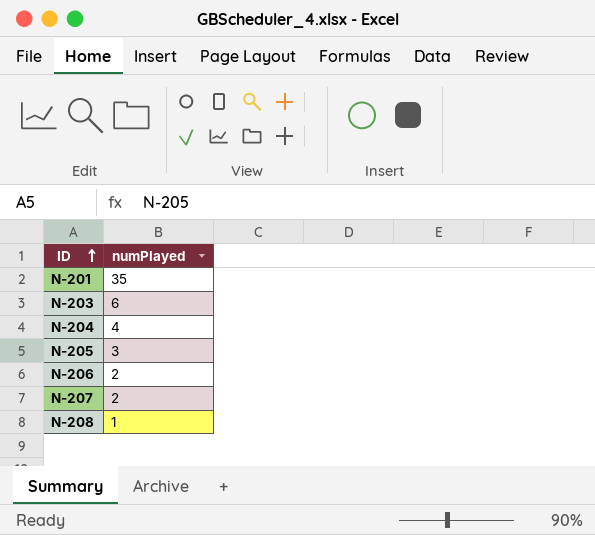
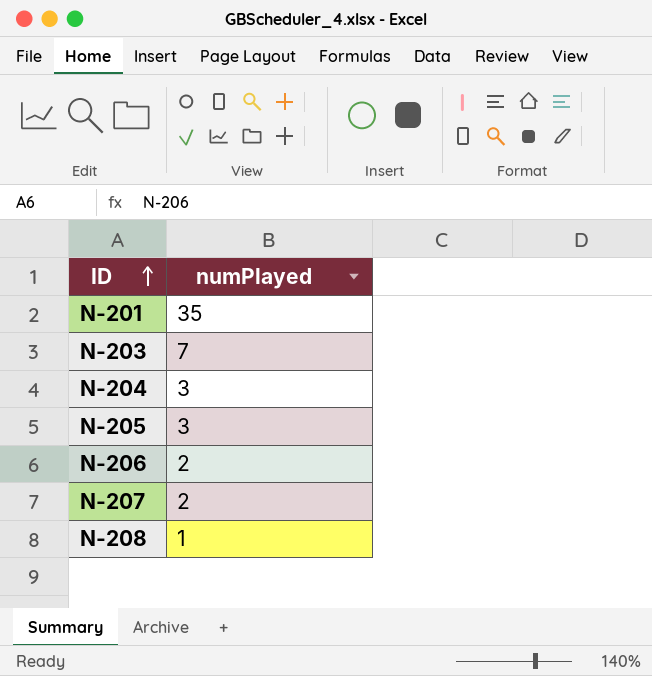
N-203 | numPlayed: 6 -> 7
N-204 | numPlayed: 4 -> 3

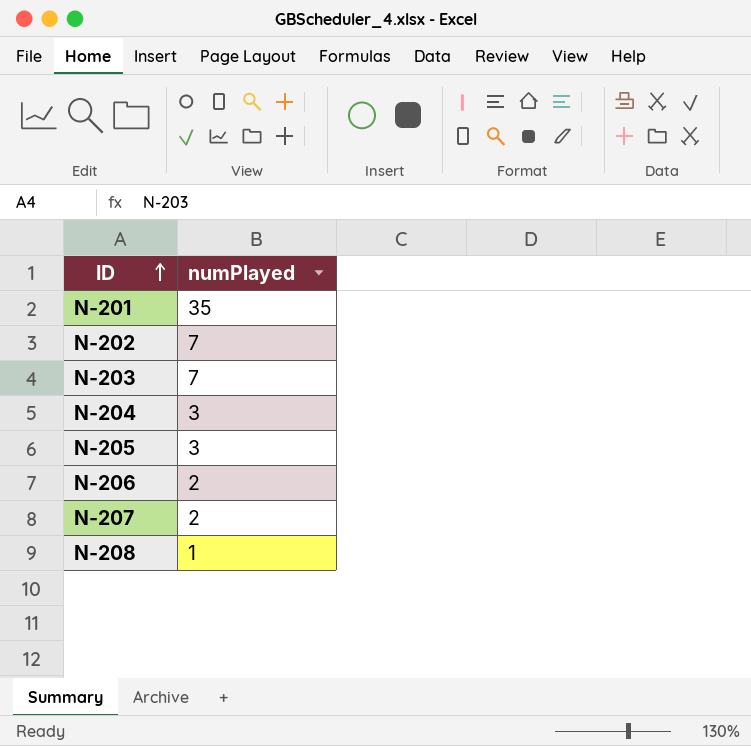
row N-202: none -> 7

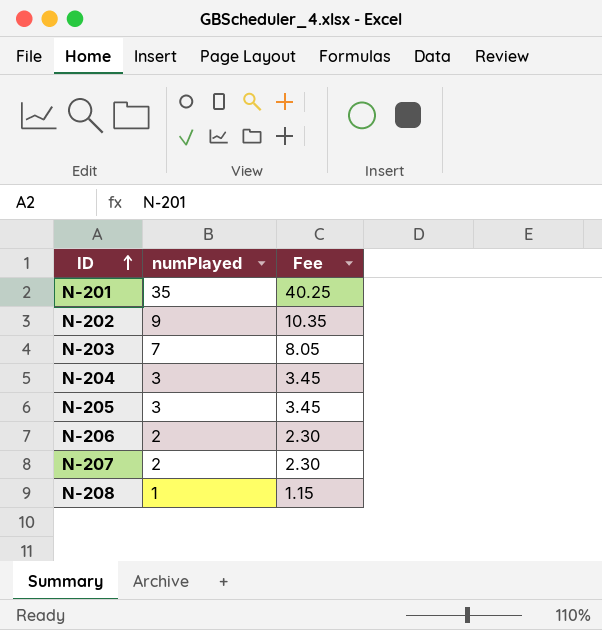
column Fee | formula: none -> [numPlayed] * 1.15
N-202 | numPlayed: 7 -> 9

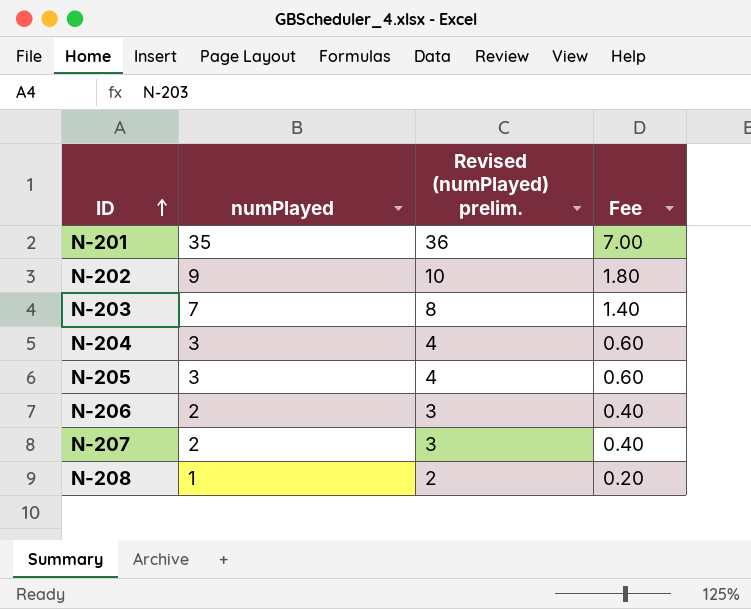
column Revised (numPlayed) prelim. | formula: none -> [numPlayed] + 1
column Fee | formula: [numPlayed] * 1.15 -> [numPlayed] * 0.2

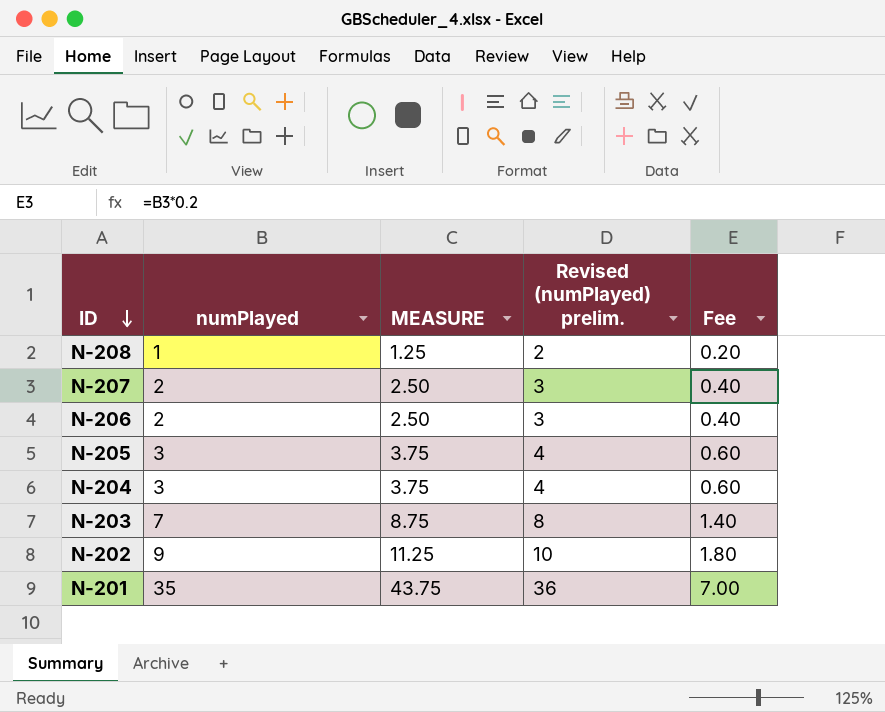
row order: ID ascending -> ID descending
column MEASURE | formula: none -> [numPlayed] * 1.25

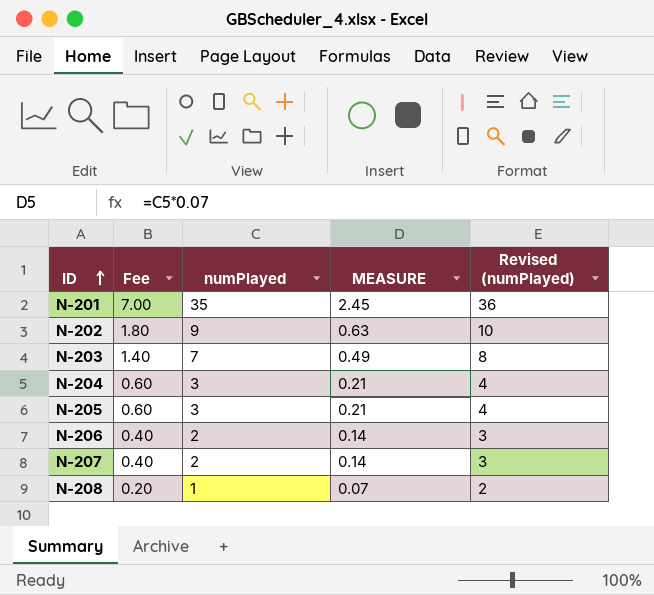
row order: ID descending -> ID ascending
column Fee | position: 5 -> 2
column MEASURE | formula: [numPlayed] * 1.25 -> [numPlayed] * 0.07
column name: Revised (numPlayed) prelim. -> Revised (numPlayed)

